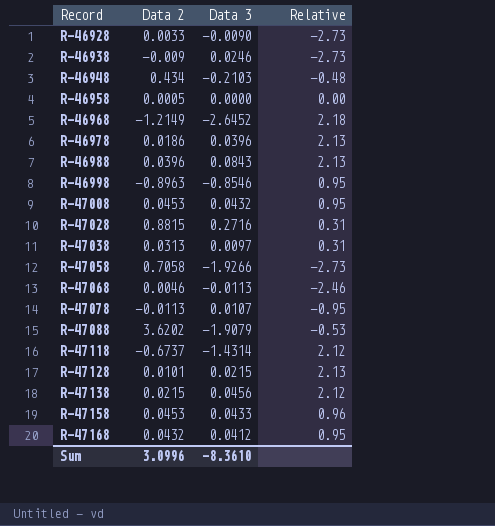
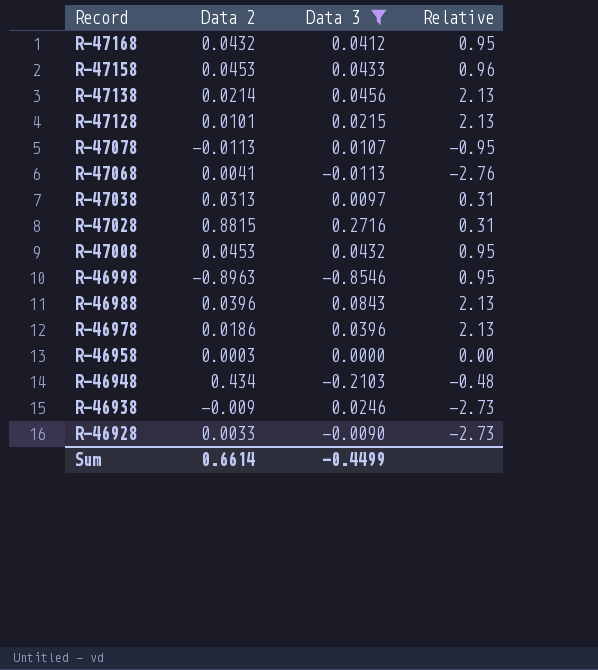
filter: none -> Data 3 >= -0.8546
row order: Record ascending -> Record descending
R-47138 | Data 2: 0.0215 -> 0.0214
R-47138 | Relative: 2.12 -> 2.13
R-47068 | Data 2: 0.0046 -> 0.0041
R-47068 | Relative: -2.46 -> -2.76
R-46958 | Data 2: 0.0005 -> 0.0003
Sum | Data 2: 3.0996 -> 0.6614
Sum | Data 3: -8.3610 -> -0.4499

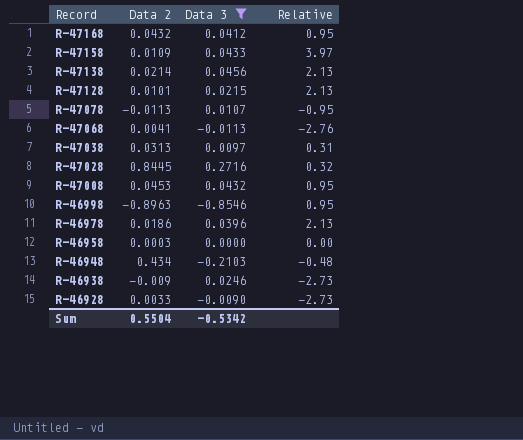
row R-46988: 0.0396 | 0.0843 | 2.13 -> none
R-47158 | Data 2: 0.0453 -> 0.0109
R-47158 | Relative: 0.96 -> 3.97
R-47028 | Data 2: 0.8815 -> 0.8445
R-47028 | Relative: 0.31 -> 0.32
Sum | Data 2: 0.6614 -> 0.5504
Sum | Data 3: -0.4499 -> -0.5342

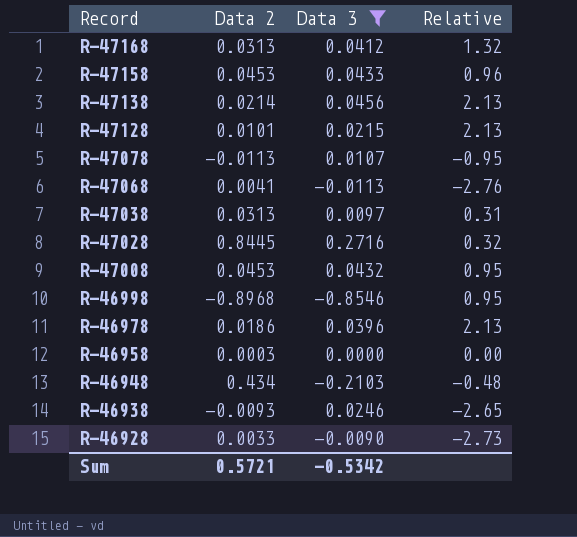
R-47168 | Data 2: 0.0432 -> 0.0313
R-47168 | Relative: 0.95 -> 1.32
R-47158 | Data 2: 0.0109 -> 0.0453
R-47158 | Relative: 3.97 -> 0.96
R-46998 | Data 2: -0.8963 -> -0.8968
R-46938 | Data 2: -0.009 -> -0.0093
R-46938 | Relative: -2.73 -> -2.65
Sum | Data 2: 0.5504 -> 0.5721

